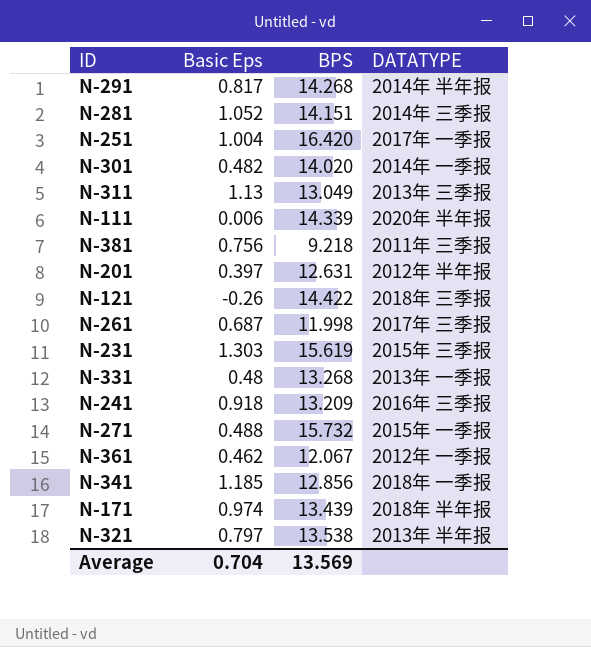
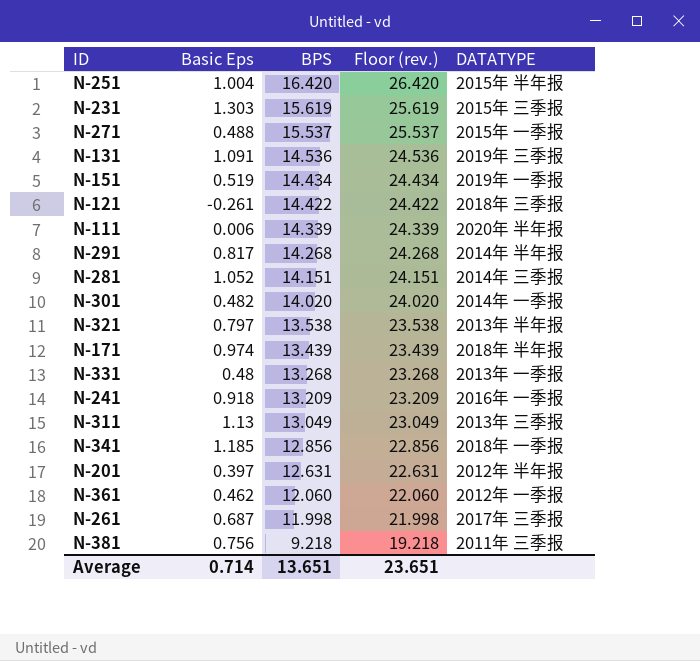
row order: none -> BPS descending
column Floor (rev.) | formula: none -> [BPS] + 10
N-251 | DATATYPE: 2017年 一季报 -> 2015年 半年报
N-271 | BPS: 15.732 -> 15.537
row N-131: none -> 1.091 | 14.536 | 24.536 | 2019年 三季报
row N-151: none -> 0.519 | 14.434 | 24.434 | 2019年 一季报
N-121 | Basic Eps: -0.26 -> -0.261
N-241 | DATATYPE: 2016年 三季报 -> 2016年 一季报
N-361 | BPS: 12.067 -> 12.060
Average | Basic Eps: 0.704 -> 0.714
Average | BPS: 13.569 -> 13.651

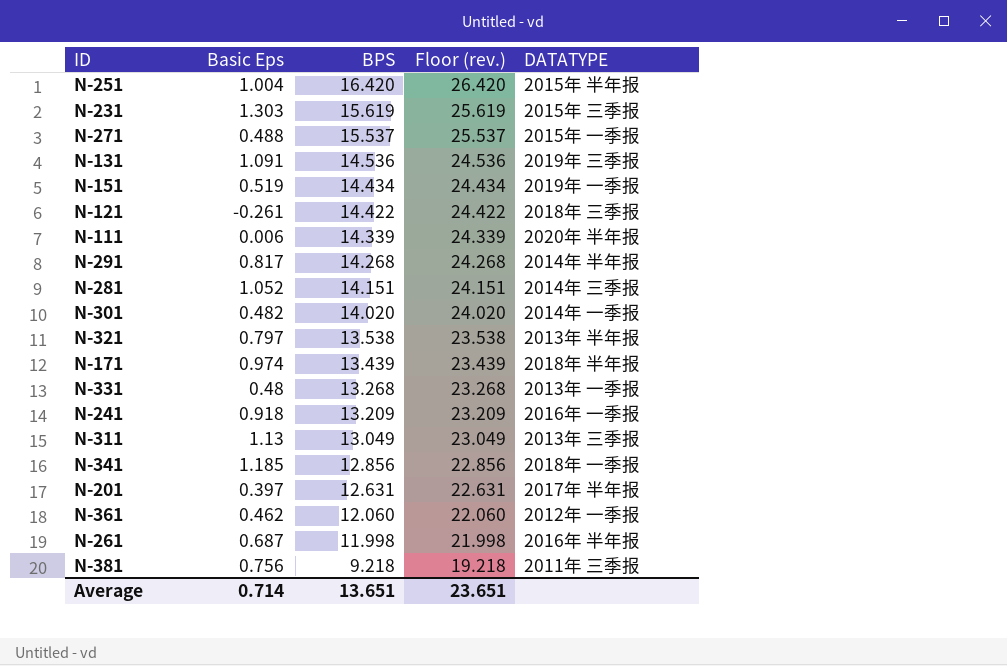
N-201 | DATATYPE: 2012年 半年报 -> 2017年 半年报
N-261 | DATATYPE: 2017年 三季报 -> 2016年 半年报

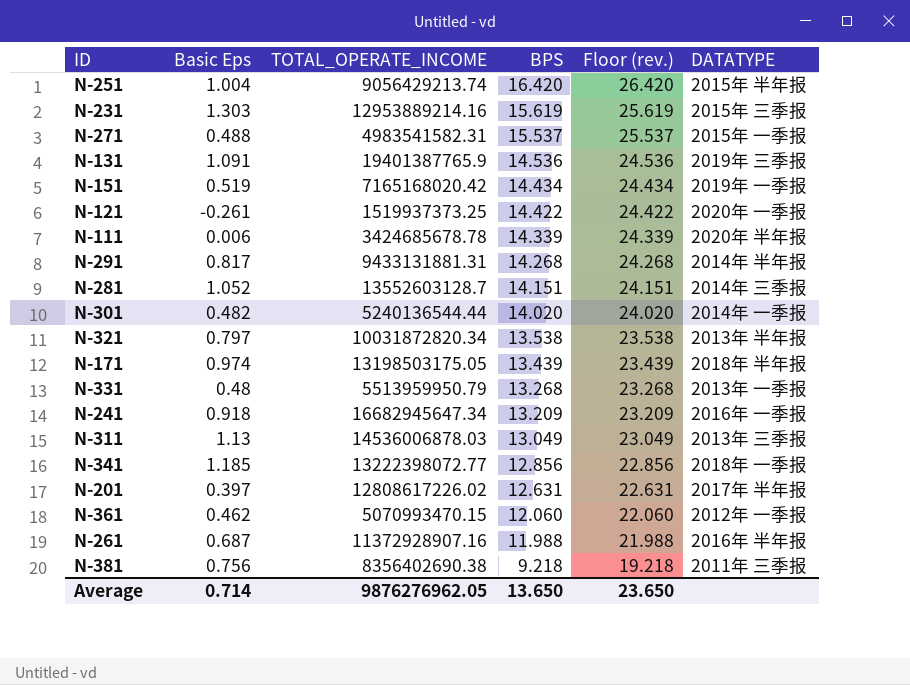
column TOTAL_OPERATE_INCOME | position: none -> 3
N-121 | DATATYPE: 2018年 三季报 -> 2020年 一季报
N-261 | BPS: 11.998 -> 11.988
N-261 | Floor (rev.): 21.998 -> 21.988
Average | BPS: 13.651 -> 13.650
Average | Floor (rev.): 23.651 -> 23.650

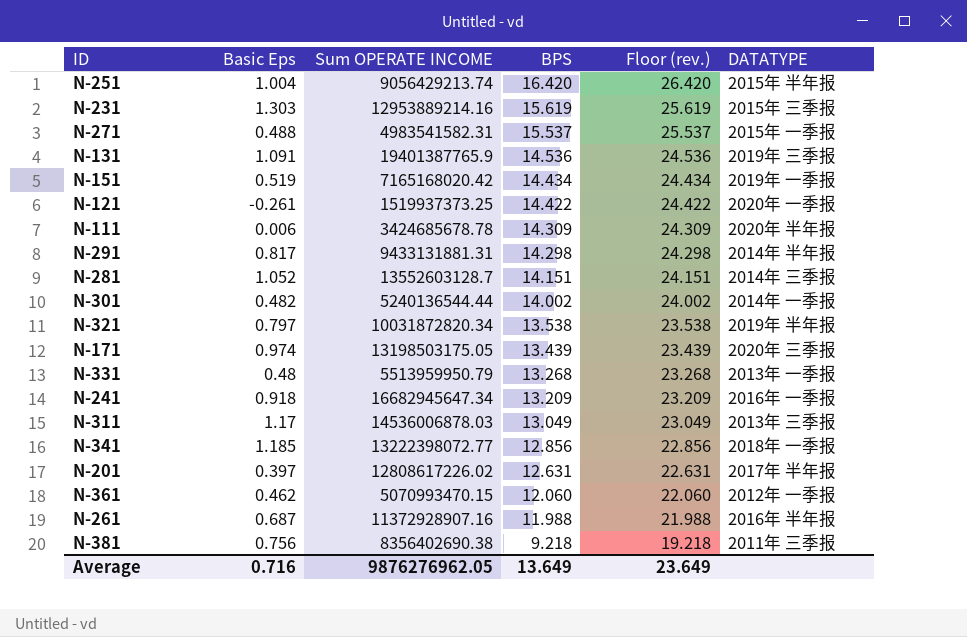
column name: TOTAL_OPERATE_INCOME -> Sum OPERATE INCOME
N-111 | BPS: 14.339 -> 14.309
N-111 | Floor (rev.): 24.339 -> 24.309
N-291 | BPS: 14.268 -> 14.298
N-291 | Floor (rev.): 24.268 -> 24.298
N-301 | BPS: 14.020 -> 14.002
N-301 | Floor (rev.): 24.020 -> 24.002
N-321 | DATATYPE: 2013年 半年报 -> 2019年 半年报
N-171 | DATATYPE: 2018年 半年报 -> 2020年 三季报
N-311 | Basic Eps: 1.13 -> 1.17
Average | Basic Eps: 0.714 -> 0.716
Average | BPS: 13.650 -> 13.649
Average | Floor (rev.): 23.650 -> 23.649

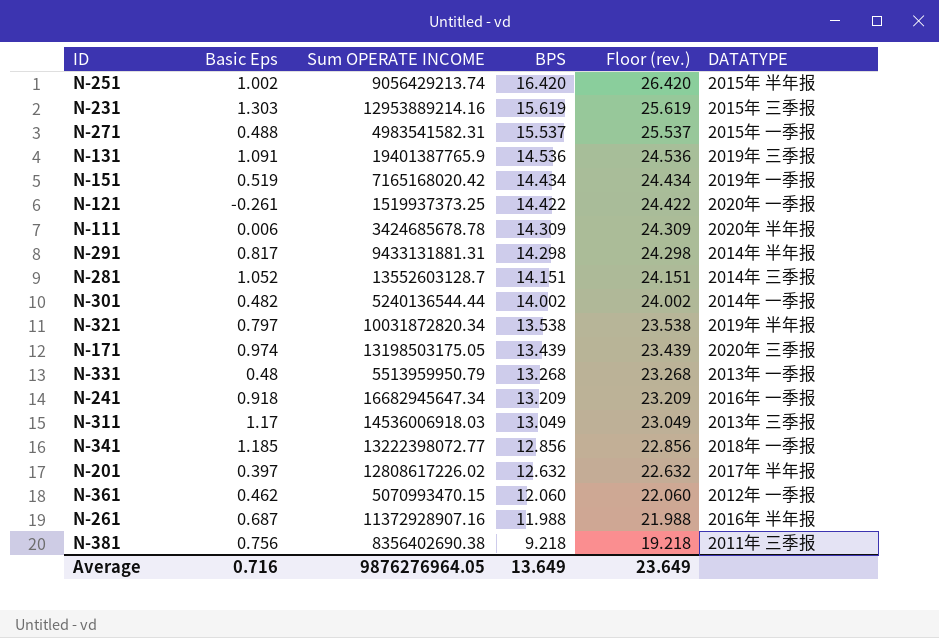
N-251 | Basic Eps: 1.004 -> 1.002
N-311 | Sum OPERATE INCOME: 14536006878.03 -> 14536006918.03
N-201 | BPS: 12.631 -> 12.632
N-201 | Floor (rev.): 22.631 -> 22.632
Average | Sum OPERATE INCOME: 9876276962.05 -> 9876276964.05

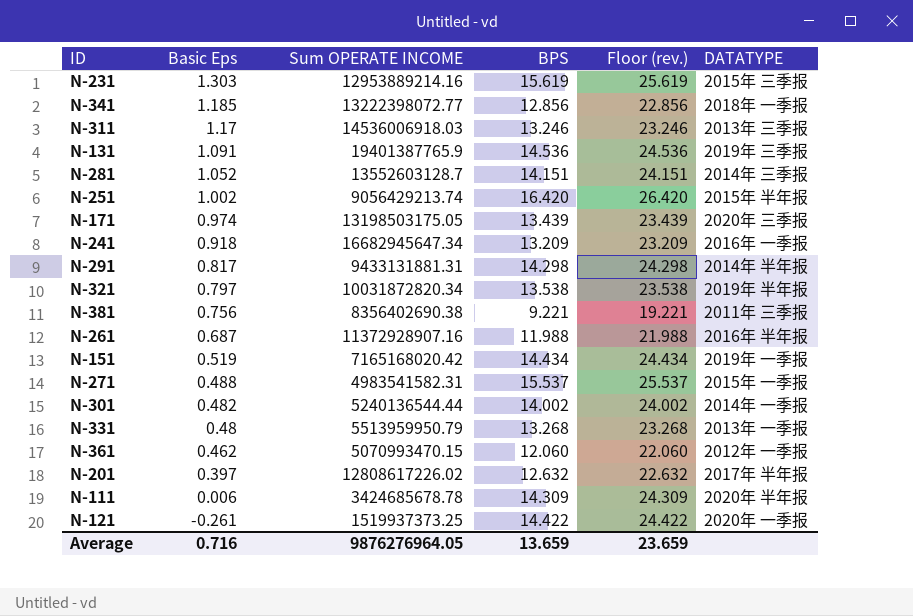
row order: BPS descending -> Basic Eps descending
N-311 | BPS: 13.049 -> 13.246
N-311 | Floor (rev.): 23.049 -> 23.246
N-381 | BPS: 9.218 -> 9.221
N-381 | Floor (rev.): 19.218 -> 19.221
Average | BPS: 13.649 -> 13.659
Average | Floor (rev.): 23.649 -> 23.659

